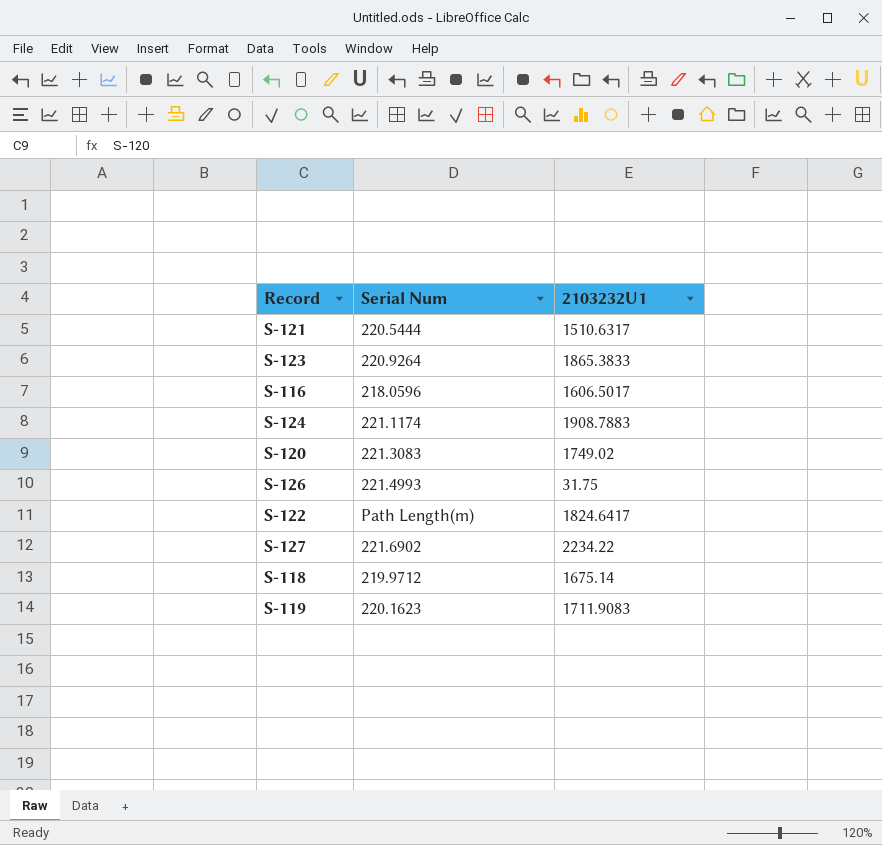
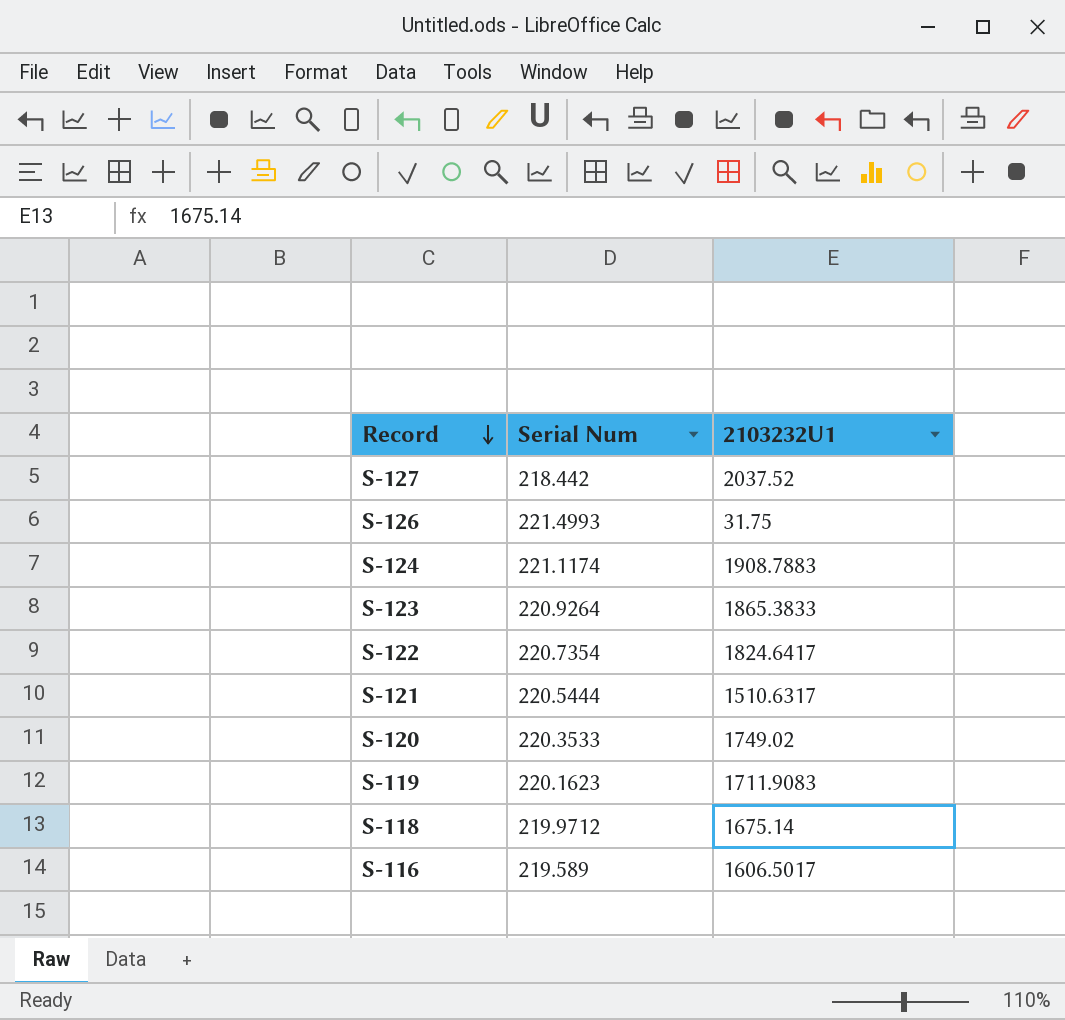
row order: none -> Record descending
S-127 | Serial Num: 221.6902 -> 218.442
S-127 | 2103232U1: 2234.22 -> 2037.52
S-122 | Serial Num: Path Length(m) -> 220.7354
S-120 | Serial Num: 221.3083 -> 220.3533
S-116 | Serial Num: 218.0596 -> 219.589

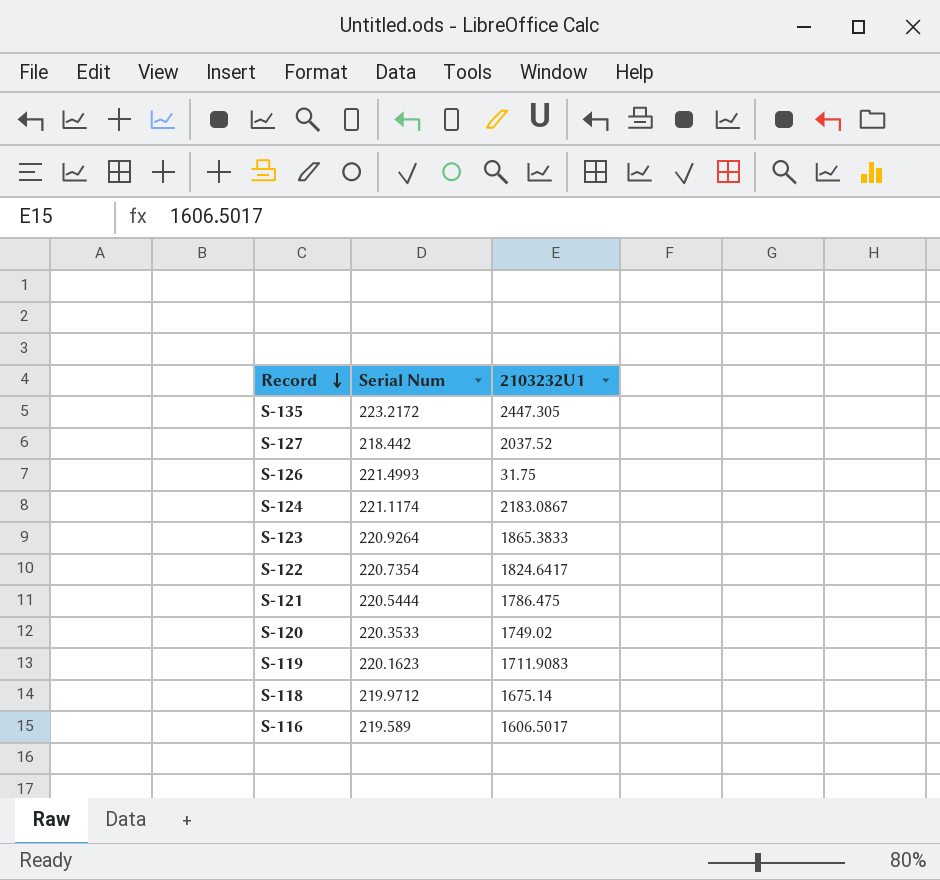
row S-135: none -> 223.2172 | 2447.305
S-124 | 2103232U1: 1908.7883 -> 2183.0867
S-121 | 2103232U1: 1510.6317 -> 1786.475

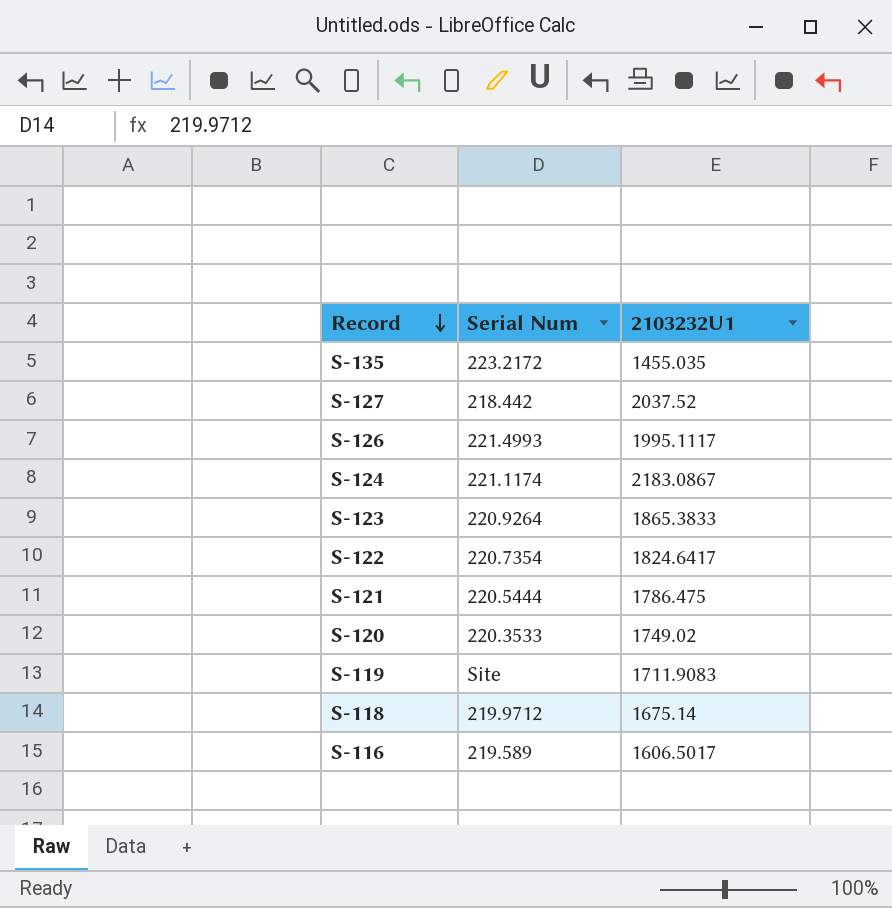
S-135 | 2103232U1: 2447.305 -> 1455.035
S-126 | 2103232U1: 31.75 -> 1995.1117
S-119 | Serial Num: 220.1623 -> Site

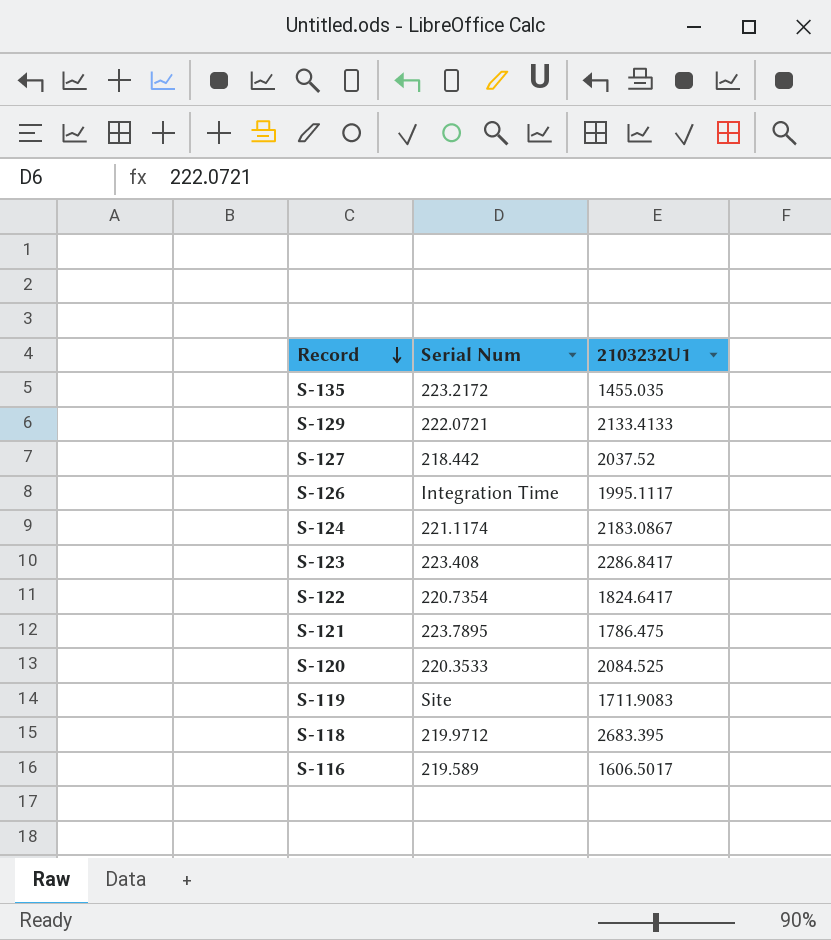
row S-129: none -> 222.0721 | 2133.4133
S-126 | Serial Num: 221.4993 -> Integration Time
S-123 | Serial Num: 220.9264 -> 223.408
S-123 | 2103232U1: 1865.3833 -> 2286.8417
S-121 | Serial Num: 220.5444 -> 223.7895
S-120 | 2103232U1: 1749.02 -> 2084.525
S-118 | 2103232U1: 1675.14 -> 2683.395

